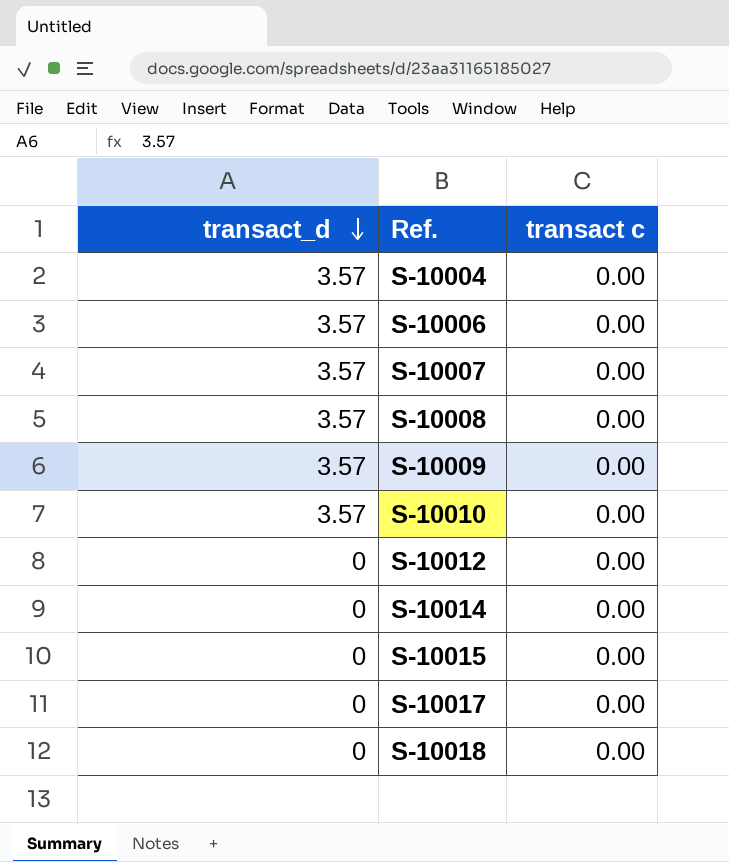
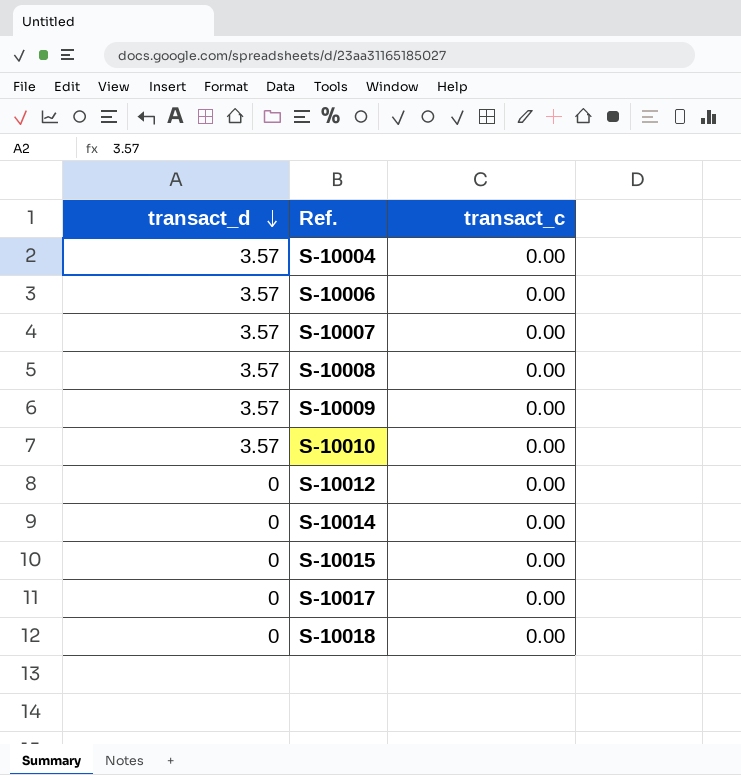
column name: transact c -> transact_c

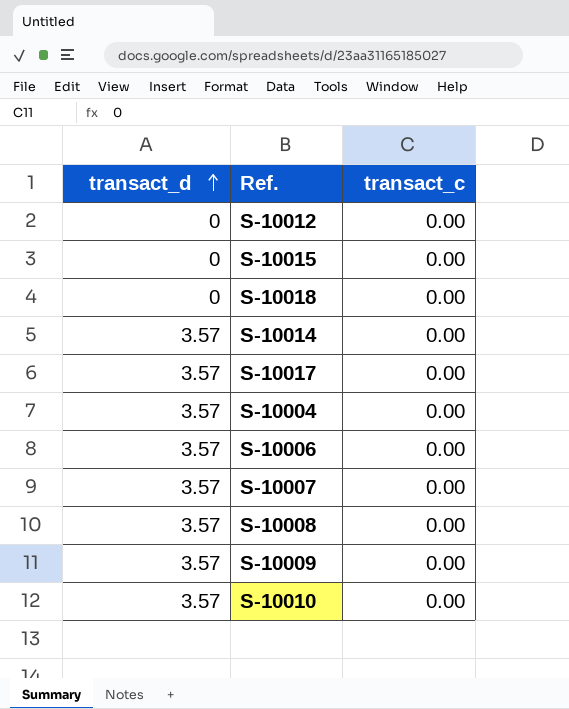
row order: transact_d descending -> transact_d ascending
S-10014 | transact_d: 0 -> 3.57
S-10017 | transact_d: 0 -> 3.57

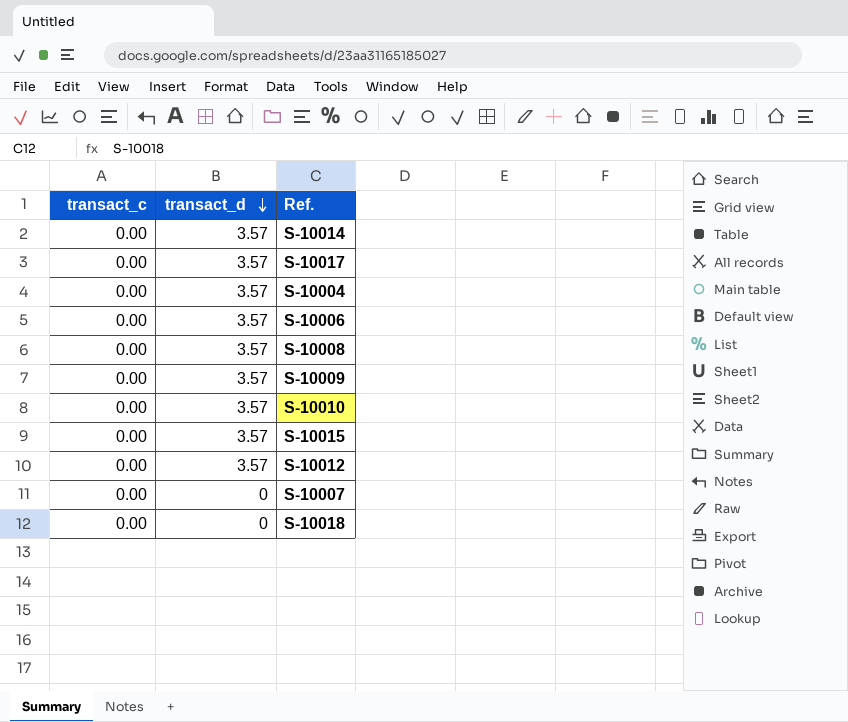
row order: transact_d ascending -> transact_d descending
column transact_c | position: 3 -> 1
S-10015 | transact_d: 0 -> 3.57
S-10012 | transact_d: 0 -> 3.57
S-10007 | transact_d: 3.57 -> 0

